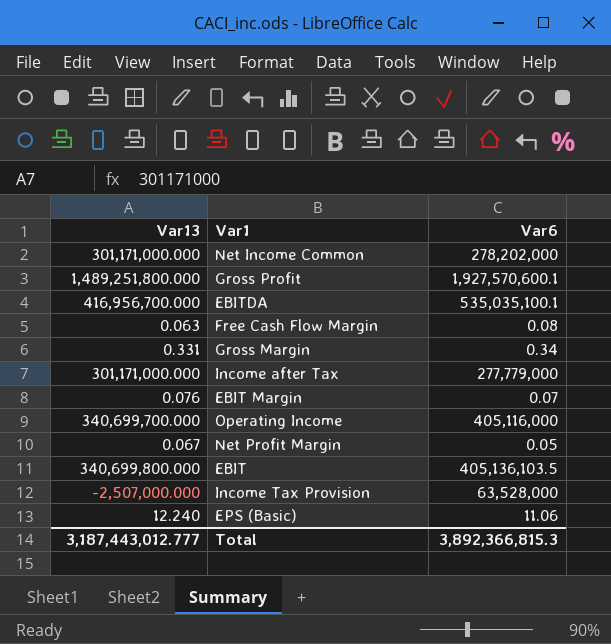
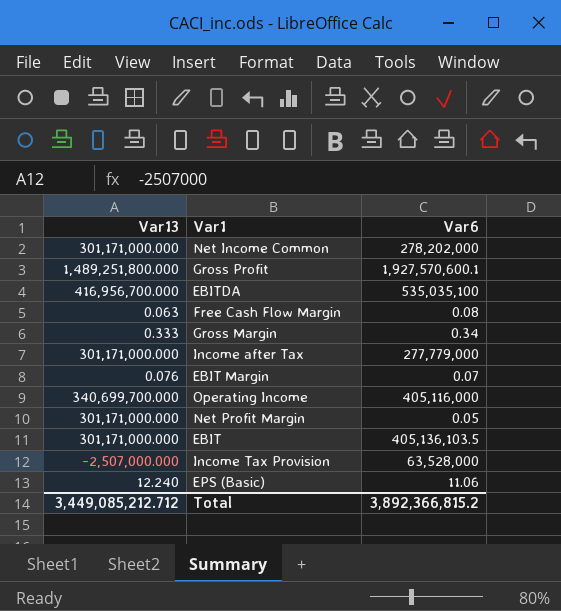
EBITDA | Var6: 535,035,100.1 -> 535,035,100
Gross Margin | Var13: 0.331 -> 0.333
Net Profit Margin | Var13: 0.067 -> 301,171,000.000
EBIT | Var13: 340,699,800.000 -> 301,171,000.000
Total | Var13: 3,187,443,012.777 -> 3,449,085,212.712
Total | Var6: 3,892,366,815.3 -> 3,892,366,815.2

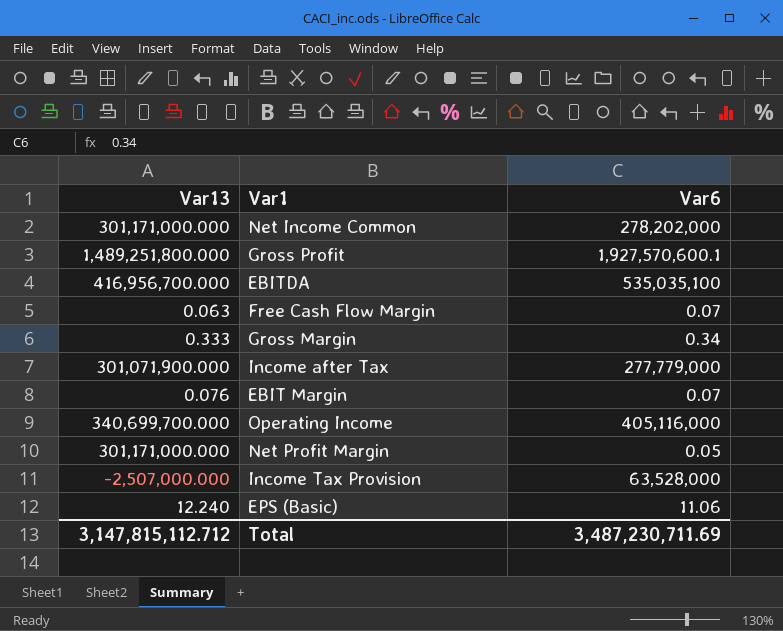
row EBIT: 301,171,000.000 | 405,136,103.5 -> none
Free Cash Flow Margin | Var6: 0.08 -> 0.07
Income after Tax | Var13: 301,171,000.000 -> 301,071,900.000
Total | Var13: 3,449,085,212.712 -> 3,147,815,112.712
Total | Var6: 3,892,366,815.2 -> 3,487,230,711.69

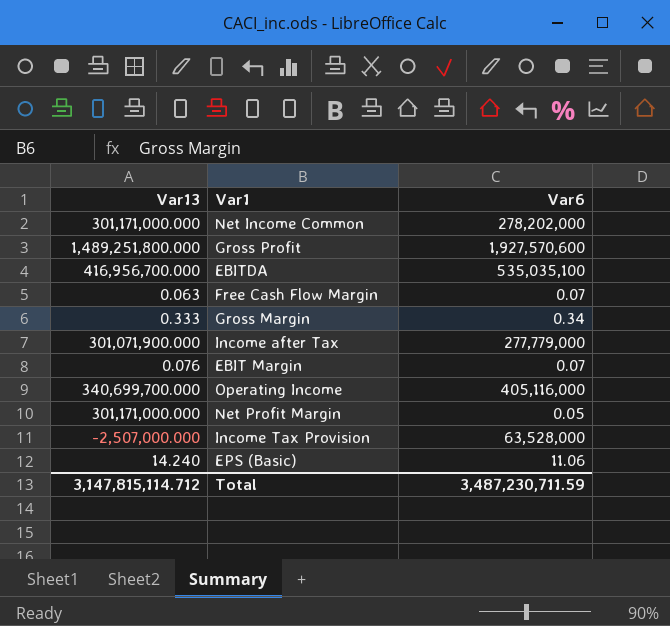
Gross Profit | Var6: 1,927,570,600.1 -> 1,927,570,600
EPS (Basic) | Var13: 12.240 -> 14.240
Total | Var13: 3,147,815,112.712 -> 3,147,815,114.712
Total | Var6: 3,487,230,711.69 -> 3,487,230,711.59

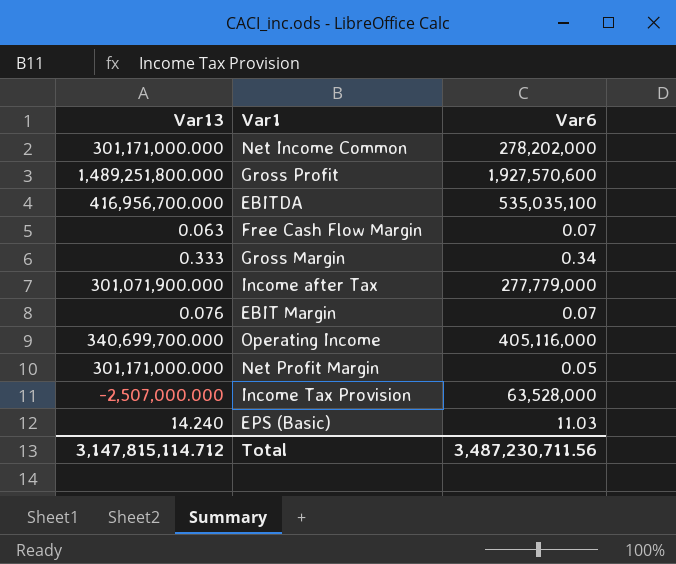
EPS (Basic) | Var6: 11.06 -> 11.03
Total | Var6: 3,487,230,711.59 -> 3,487,230,711.56

